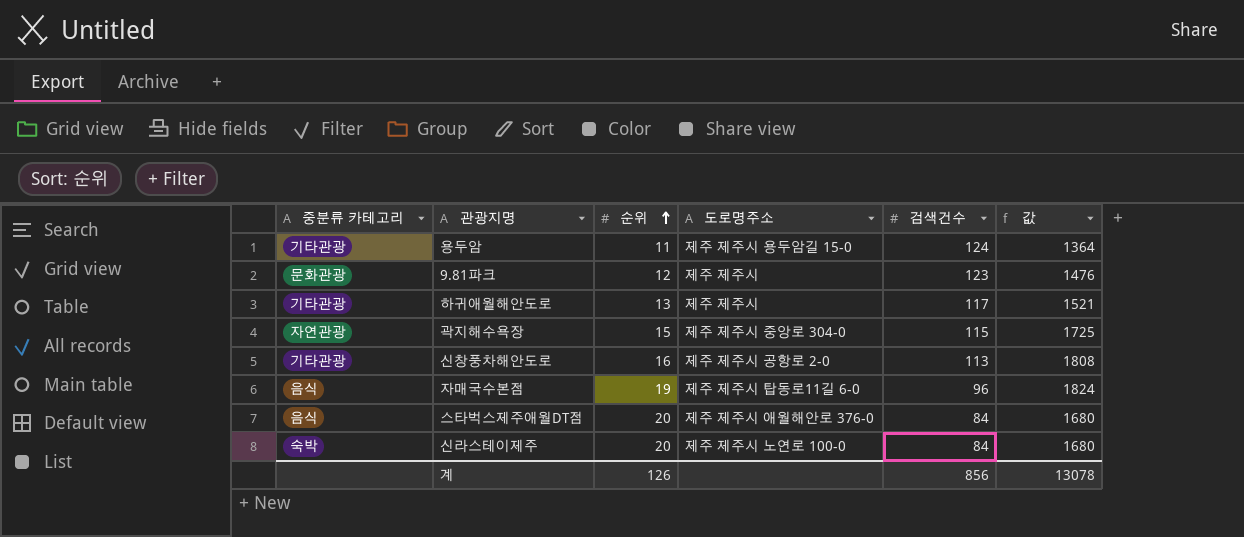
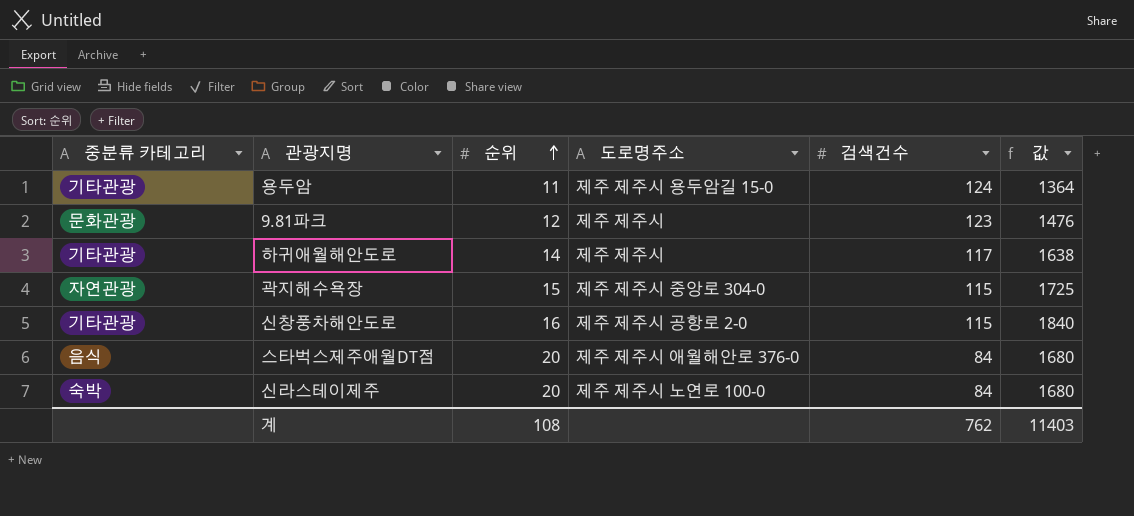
row 자매국수본점: 음식 | 19 | 제주 제주시 탑동로11길 6-0 | 96 | 1824 -> none
하귀애월해안도로 | 순위: 13 -> 14
하귀애월해안도로 | 값: 1521 -> 1638
신창풍차해안도로 | 검색건수: 113 -> 115
신창풍차해안도로 | 값: 1808 -> 1840
계 | 순위: 126 -> 108
계 | 검색건수: 856 -> 762
계 | 값: 13078 -> 11403

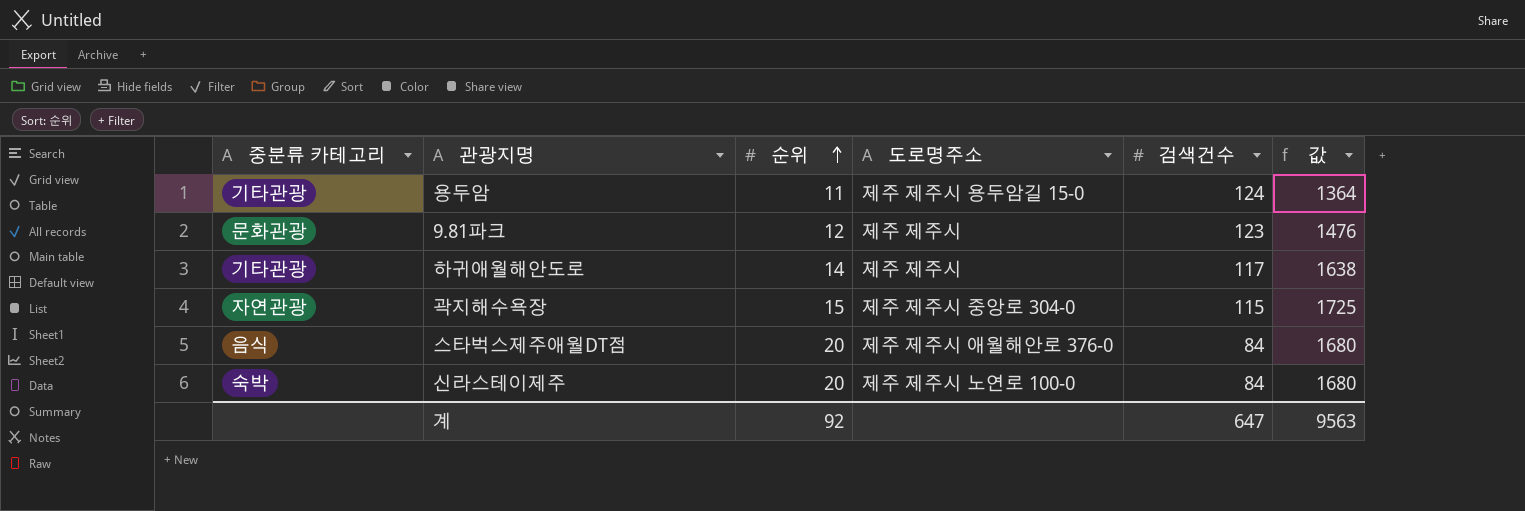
row 신창풍차해안도로: 기타관광 | 16 | 제주 제주시 공항로 2-0 | 115 | 1840 -> none
계 | 순위: 108 -> 92
계 | 검색건수: 762 -> 647
계 | 값: 11403 -> 9563

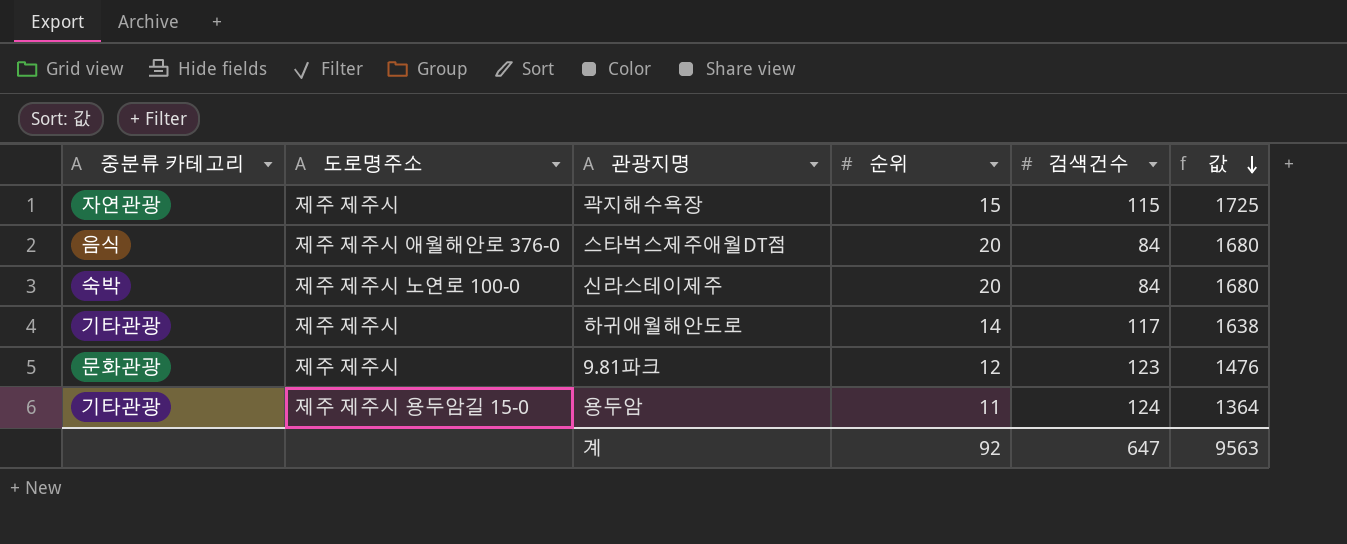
row order: 순위 ascending -> 값 descending
column 도로명주소 | position: 4 -> 2
곽지해수욕장 | 도로명주소: 제주 제주시 중앙로 304-0 -> 제주 제주시

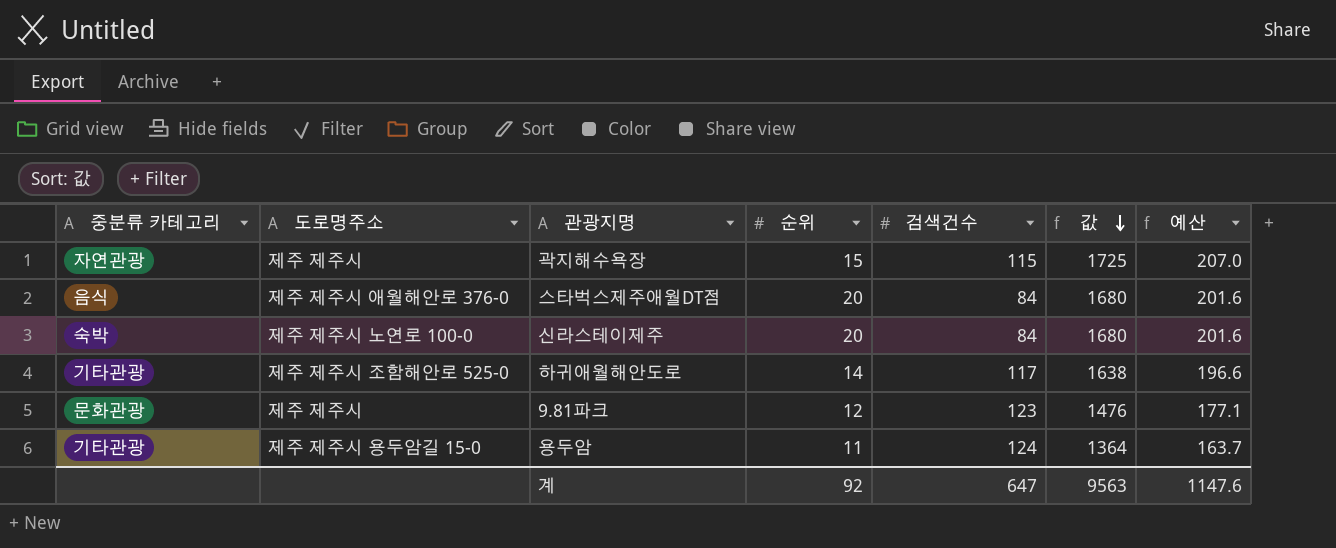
column 예산 | formula: none -> [값] * 0.12
하귀애월해안도로 | 도로명주소: 제주 제주시 -> 제주 제주시 조함해안로 525-0

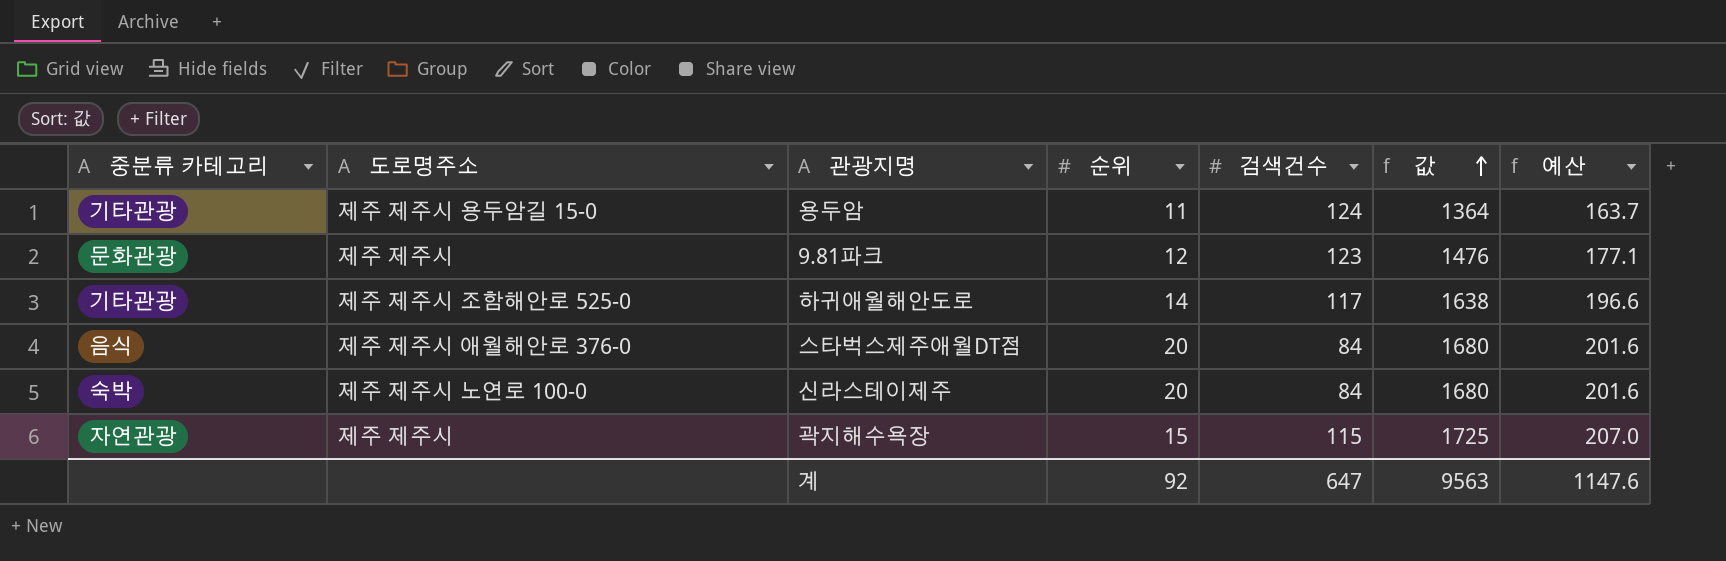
row order: 값 descending -> 값 ascending

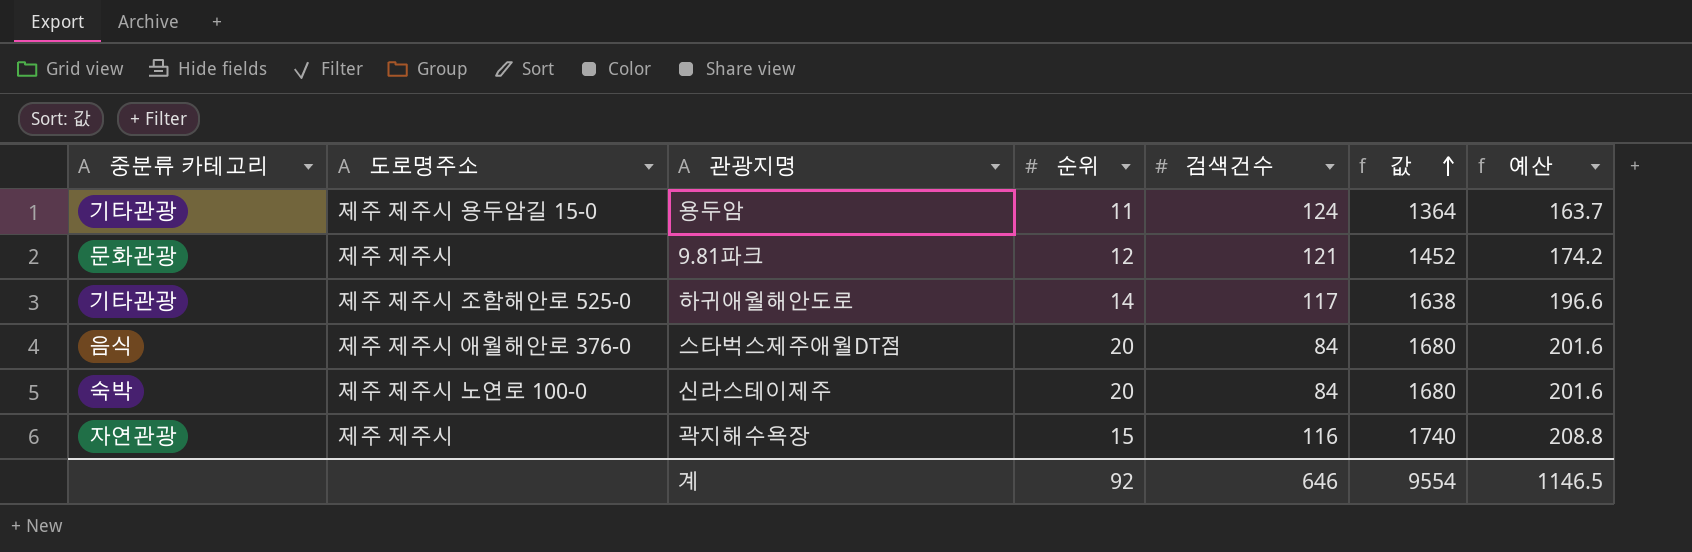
9.81파크 | 검색건수: 123 -> 121
9.81파크 | 값: 1476 -> 1452
9.81파크 | 예산: 177.1 -> 174.2
곽지해수욕장 | 검색건수: 115 -> 116
곽지해수욕장 | 값: 1725 -> 1740
곽지해수욕장 | 예산: 207.0 -> 208.8
계 | 검색건수: 647 -> 646
계 | 값: 9563 -> 9554
계 | 예산: 1147.6 -> 1146.5

